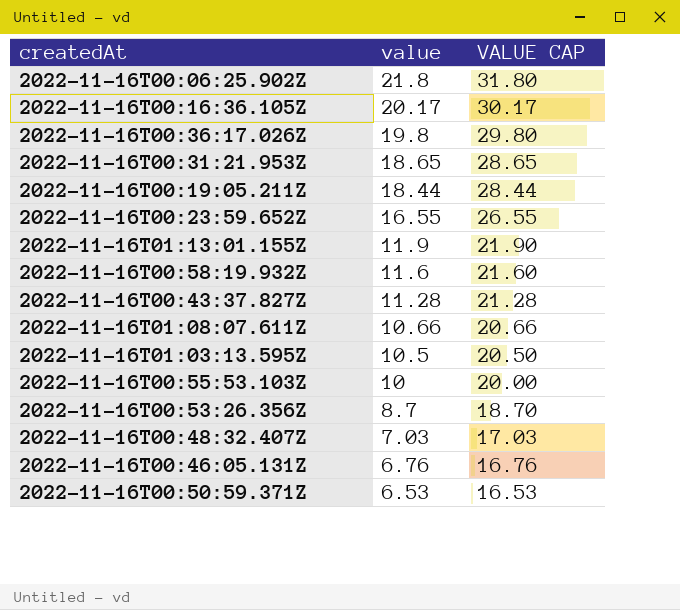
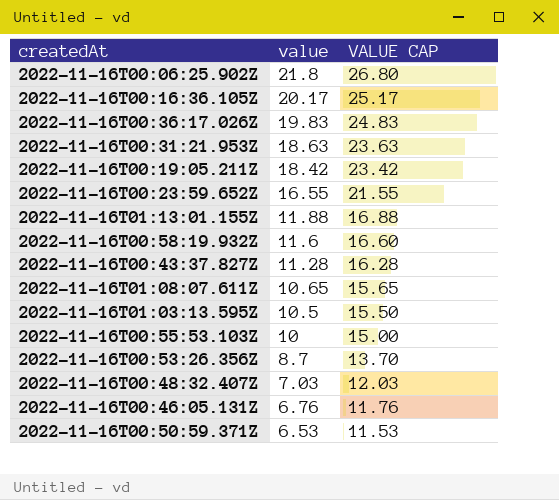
column VALUE CAP | formula: [value] + 10 -> [value] + 5
2022-11-16T00:36:17.026Z | value: 19.8 -> 19.83
2022-11-16T00:31:21.953Z | value: 18.65 -> 18.63
2022-11-16T00:19:05.211Z | value: 18.44 -> 18.42
2022-11-16T01:13:01.155Z | value: 11.9 -> 11.88
2022-11-16T01:08:07.611Z | value: 10.66 -> 10.65

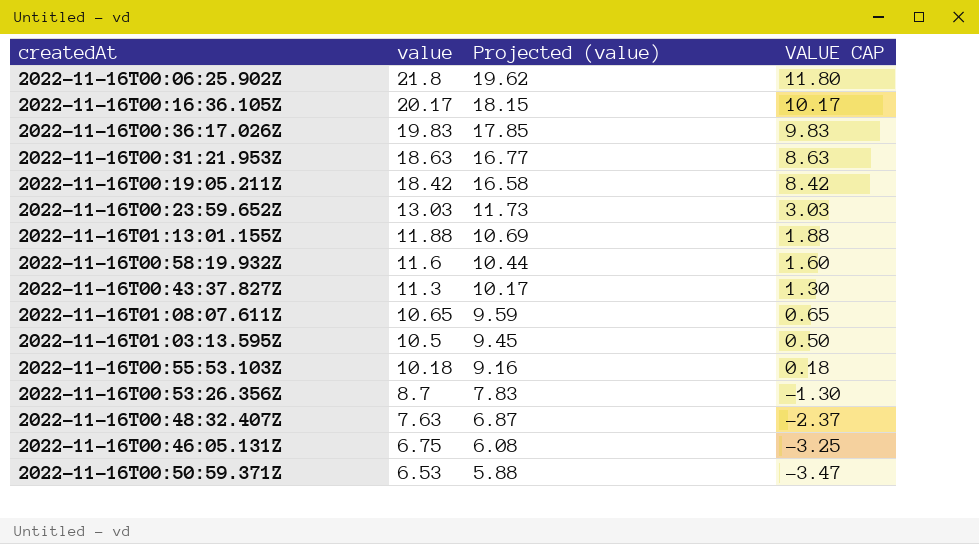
column Projected (value) | formula: none -> [value] * 0.9
column VALUE CAP | formula: [value] + 5 -> [value] - 10
2022-11-16T00:23:59.652Z | value: 16.55 -> 13.03
2022-11-16T00:43:37.827Z | value: 11.28 -> 11.3
2022-11-16T00:55:53.103Z | value: 10 -> 10.18
2022-11-16T00:48:32.407Z | value: 7.03 -> 7.63
2022-11-16T00:46:05.131Z | value: 6.76 -> 6.75

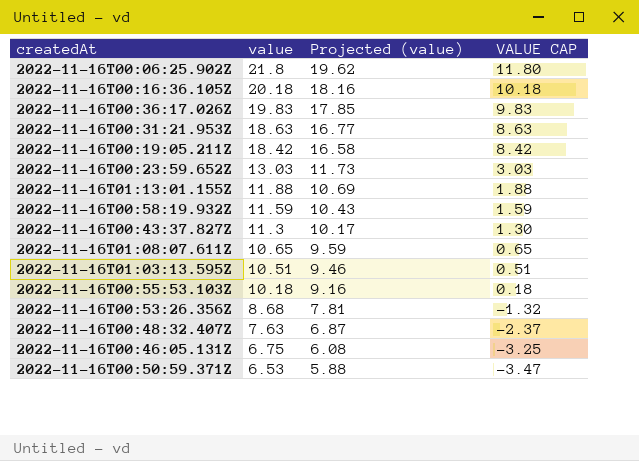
2022-11-16T00:16:36.105Z | value: 20.17 -> 20.18
2022-11-16T00:16:36.105Z | Projected (value): 18.15 -> 18.16
2022-11-16T00:16:36.105Z | VALUE CAP: 10.17 -> 10.18
2022-11-16T00:58:19.932Z | value: 11.6 -> 11.59
2022-11-16T00:58:19.932Z | Projected (value): 10.44 -> 10.43
2022-11-16T00:58:19.932Z | VALUE CAP: 1.60 -> 1.59
2022-11-16T01:03:13.595Z | value: 10.5 -> 10.51
2022-11-16T01:03:13.595Z | Projected (value): 9.45 -> 9.46
2022-11-16T01:03:13.595Z | VALUE CAP: 0.50 -> 0.51
2022-11-16T00:53:26.356Z | value: 8.7 -> 8.68
2022-11-16T00:53:26.356Z | Projected (value): 7.83 -> 7.81
2022-11-16T00:53:26.356Z | VALUE CAP: -1.30 -> -1.32

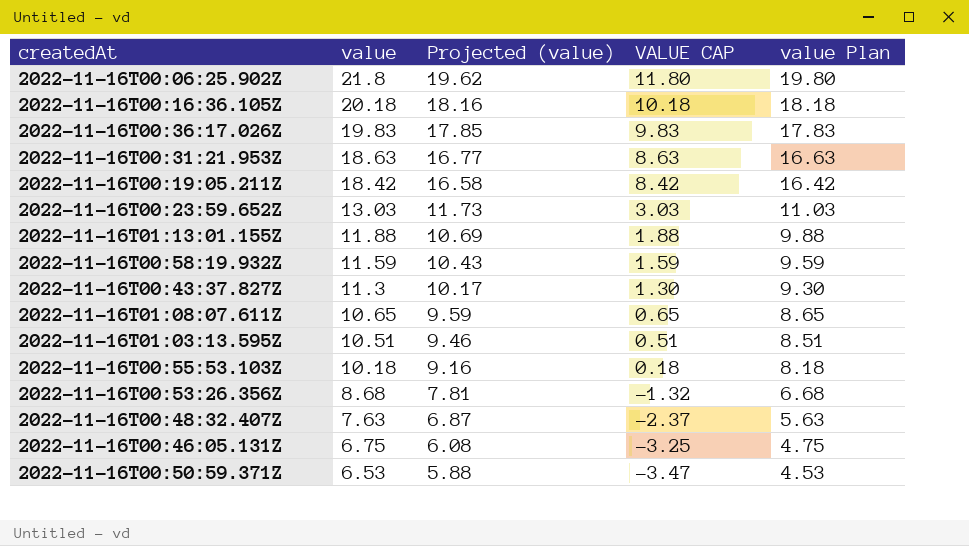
column value Plan | formula: none -> [value] - 2

